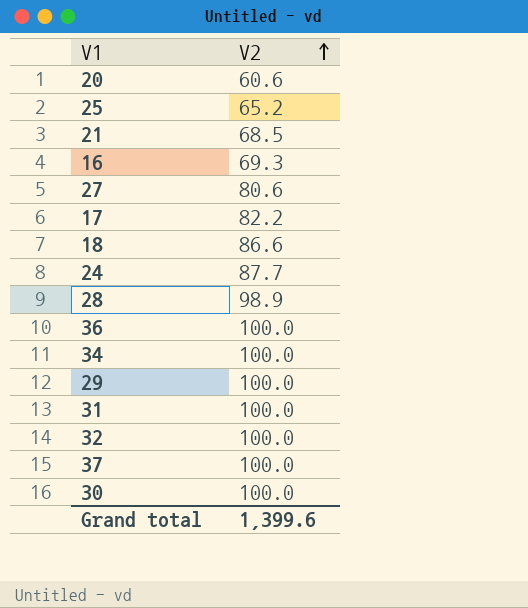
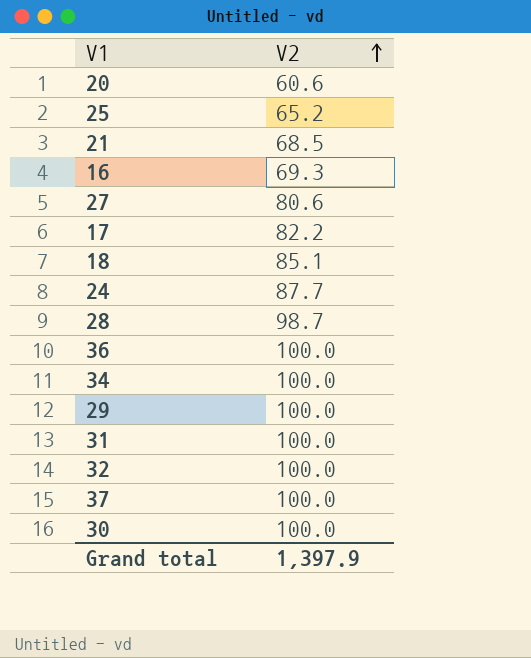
18 | V2: 86.6 -> 85.1
28 | V2: 98.9 -> 98.7
Grand total | V2: 1,399.6 -> 1,397.9

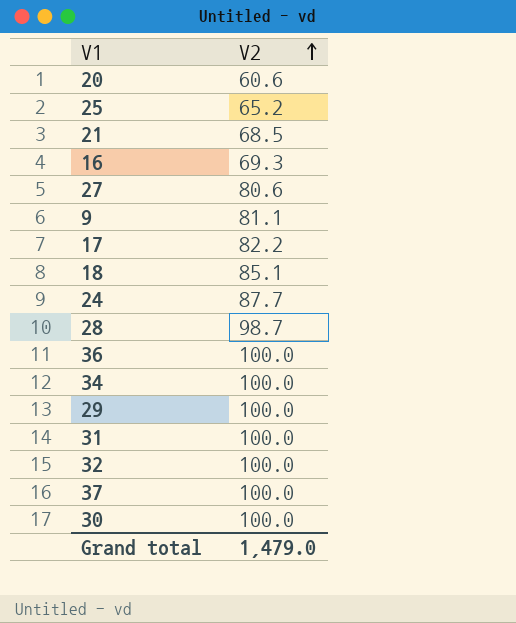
row 9: none -> 81.1
Grand total | V2: 1,397.9 -> 1,479.0

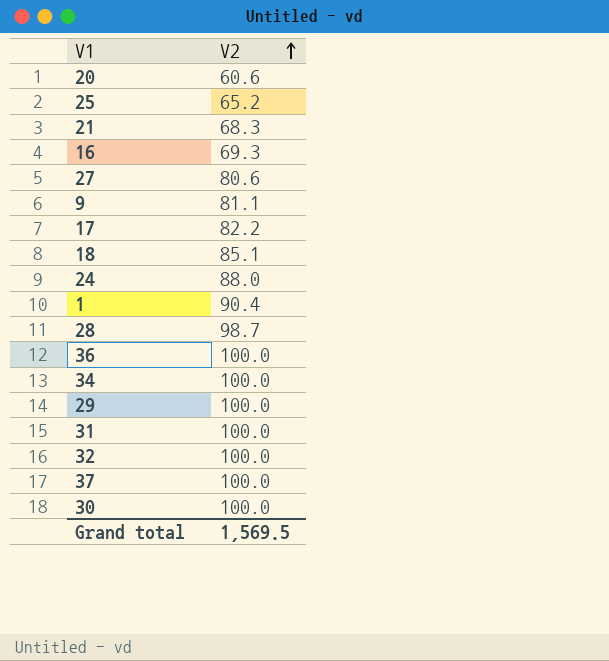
21 | V2: 68.5 -> 68.3
24 | V2: 87.7 -> 88.0
row 1: none -> 90.4
Grand total | V2: 1,479.0 -> 1,569.5

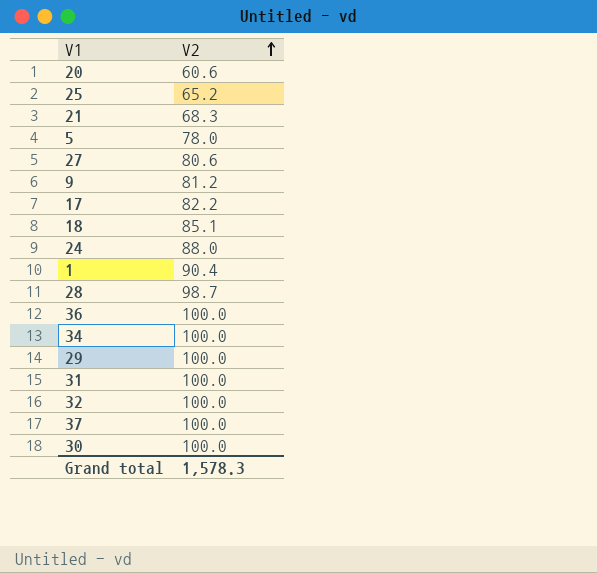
row 16: 69.3 -> none
row 5: none -> 78.0
9 | V2: 81.1 -> 81.2
Grand total | V2: 1,569.5 -> 1,578.3

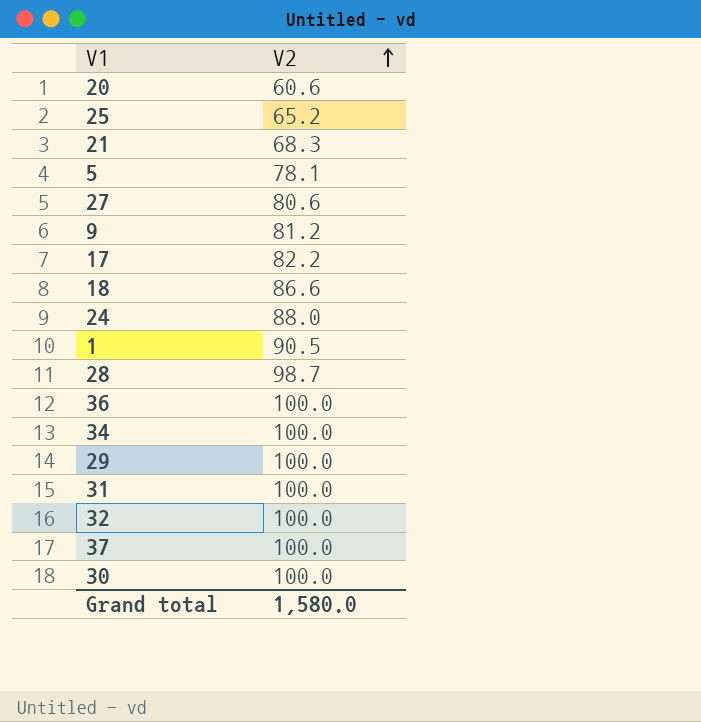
5 | V2: 78.0 -> 78.1
18 | V2: 85.1 -> 86.6
1 | V2: 90.4 -> 90.5
Grand total | V2: 1,578.3 -> 1,580.0

